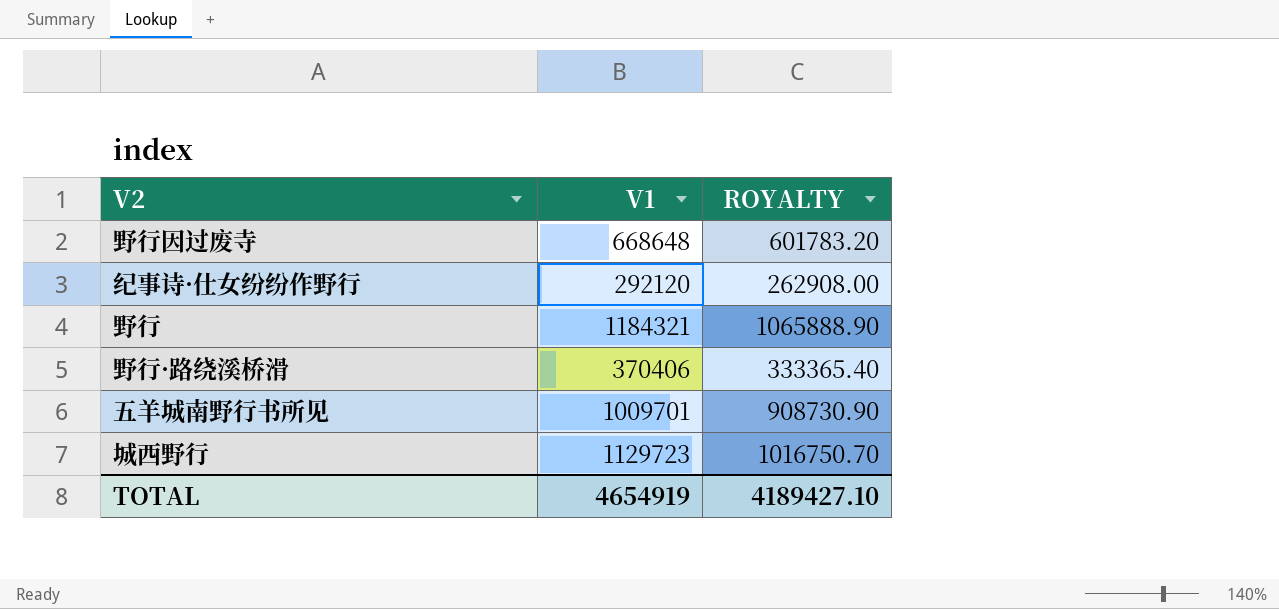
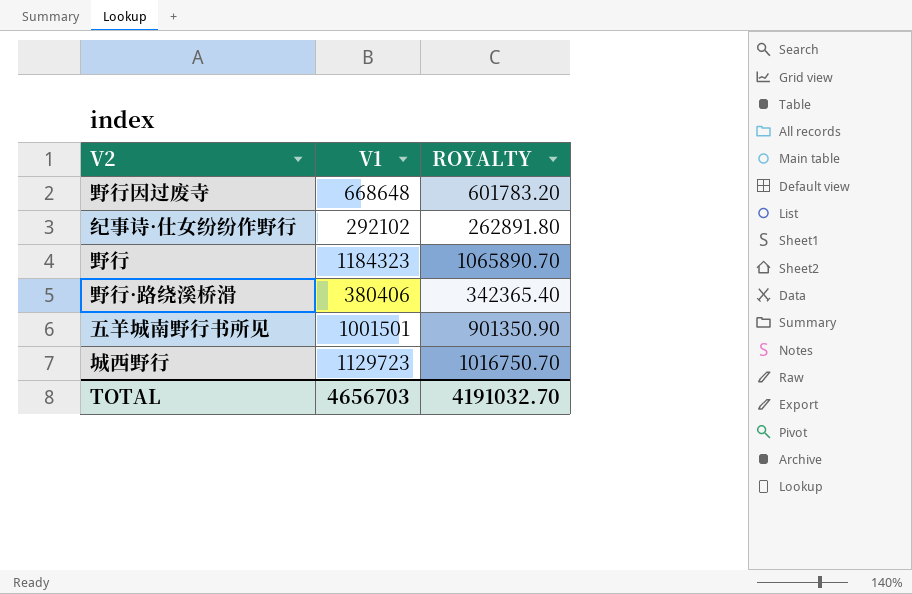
纪事诗·仕女纷纷作野行 | V1: 292120 -> 292102
纪事诗·仕女纷纷作野行 | ROYALTY: 262908.00 -> 262891.80
野行 | V1: 1184321 -> 1184323
野行 | ROYALTY: 1065888.90 -> 1065890.70
野行·路绕溪桥滑 | V1: 370406 -> 380406
野行·路绕溪桥滑 | ROYALTY: 333365.40 -> 342365.40
五羊城南野行书所见 | V1: 1009701 -> 1001501
五羊城南野行书所见 | ROYALTY: 908730.90 -> 901350.90
TOTAL | V1: 4654919 -> 4656703
TOTAL | ROYALTY: 4189427.10 -> 4191032.70

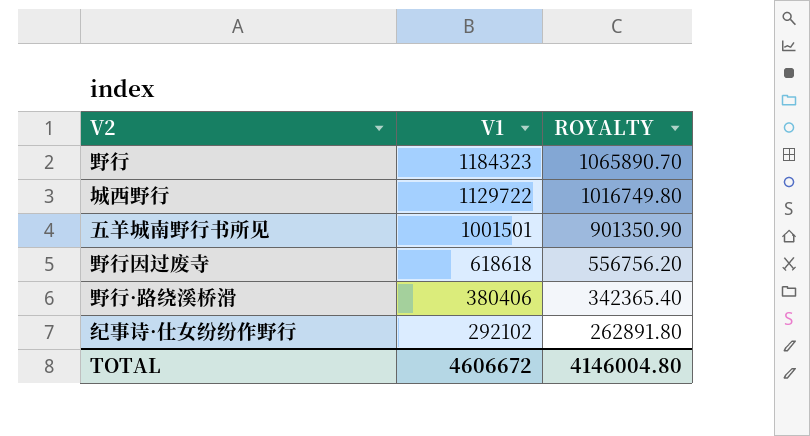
row order: none -> V1 descending
城西野行 | V1: 1129723 -> 1129722
城西野行 | ROYALTY: 1016750.70 -> 1016749.80
野行因过废寺 | V1: 668648 -> 618618
野行因过废寺 | ROYALTY: 601783.20 -> 556756.20
TOTAL | V1: 4656703 -> 4606672
TOTAL | ROYALTY: 4191032.70 -> 4146004.80

